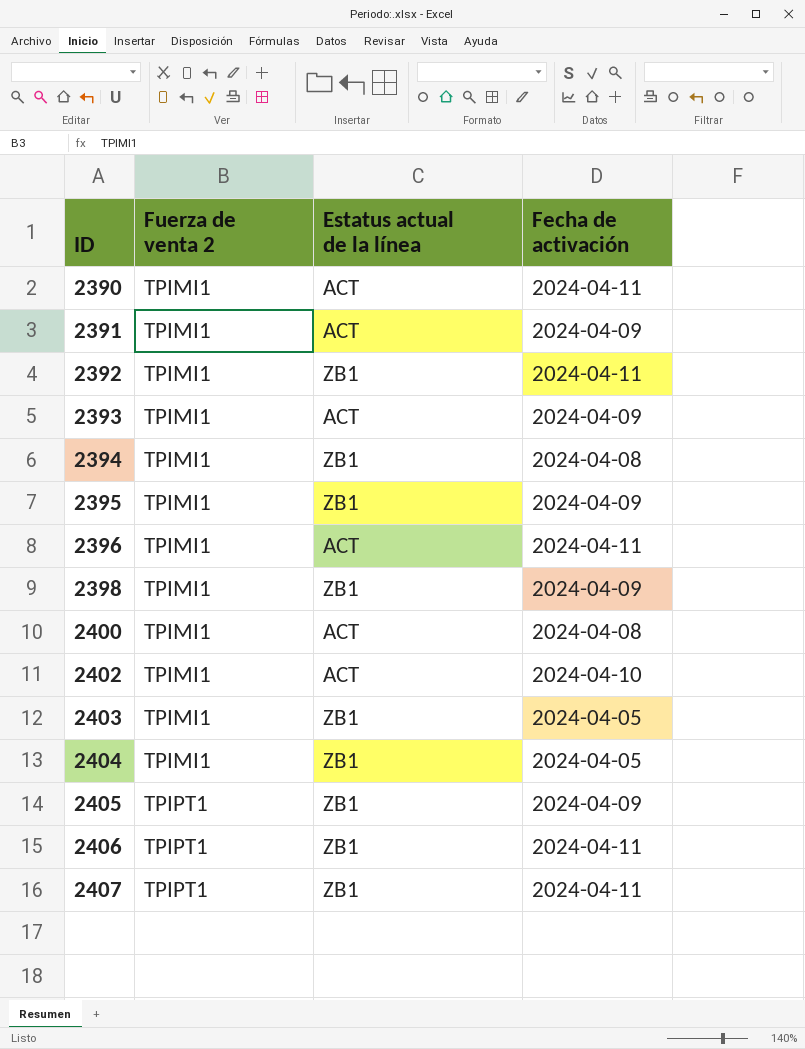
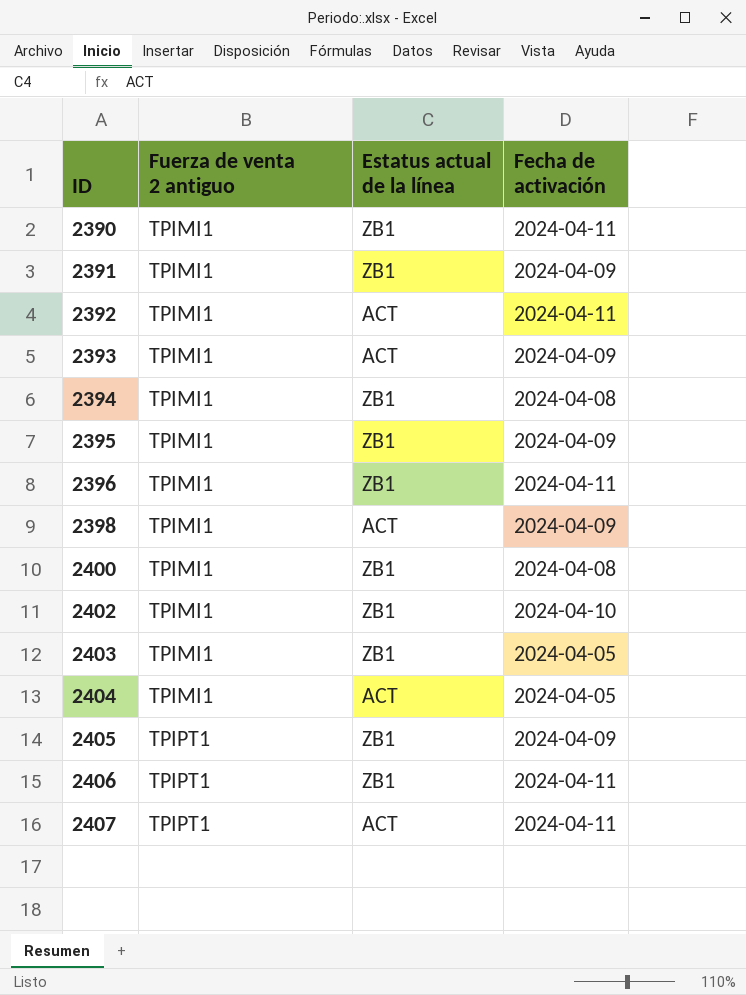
column name: Fuerza de venta 2 -> Fuerza de venta 2 antiguo
2390 | Estatus actual de la línea: ACT -> ZB1
2391 | Estatus actual de la línea: ACT -> ZB1
2392 | Estatus actual de la línea: ZB1 -> ACT
2396 | Estatus actual de la línea: ACT -> ZB1
2398 | Estatus actual de la línea: ZB1 -> ACT
2400 | Estatus actual de la línea: ACT -> ZB1
2402 | Estatus actual de la línea: ACT -> ZB1
2404 | Estatus actual de la línea: ZB1 -> ACT
2407 | Estatus actual de la línea: ZB1 -> ACT

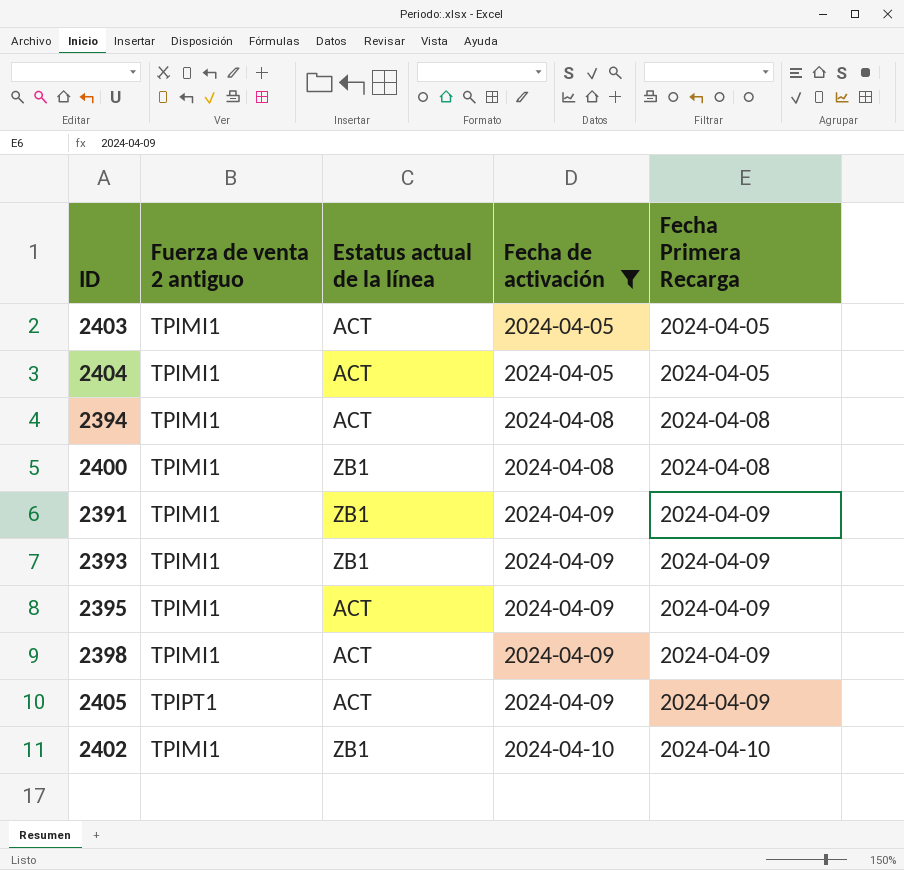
filter: none -> Fecha de activación != 2024-04-11
row order: ID ascending -> Fecha de activación ascending
column Fecha Primera Recarga | position: none -> 5
2403 | Estatus actual de la línea: ZB1 -> ACT
2394 | Estatus actual de la línea: ZB1 -> ACT
2393 | Estatus actual de la línea: ACT -> ZB1
2395 | Estatus actual de la línea: ZB1 -> ACT
2405 | Estatus actual de la línea: ZB1 -> ACT

